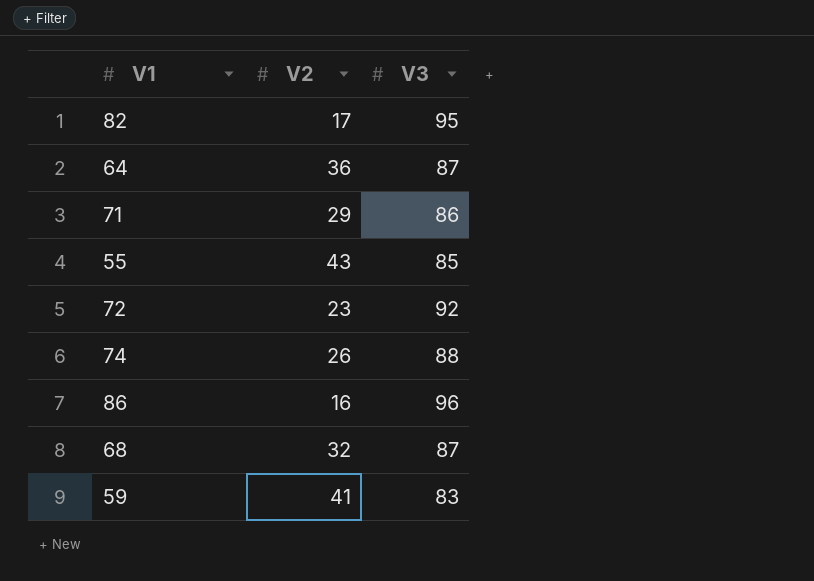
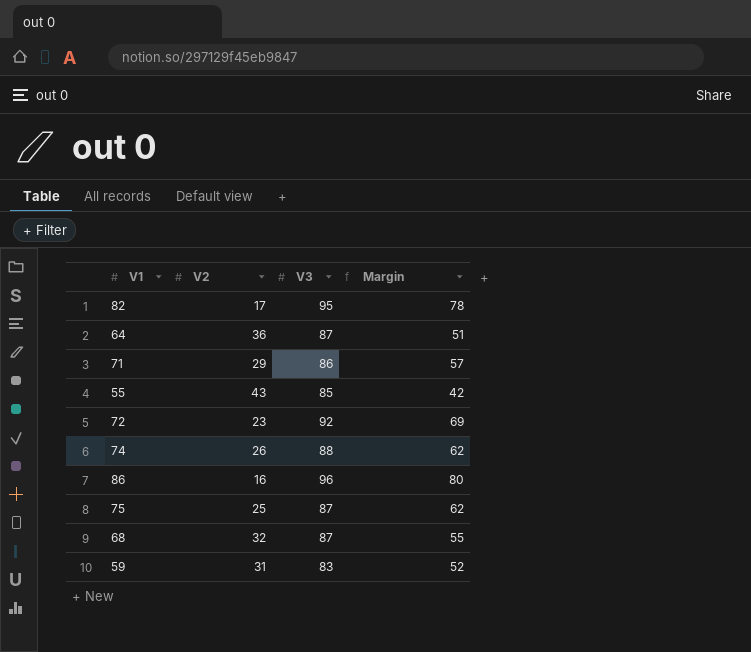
column Margin | formula: none -> [V3] - [V2]
row 75: none -> 25 | 87 | 62
59 | V2: 41 -> 31

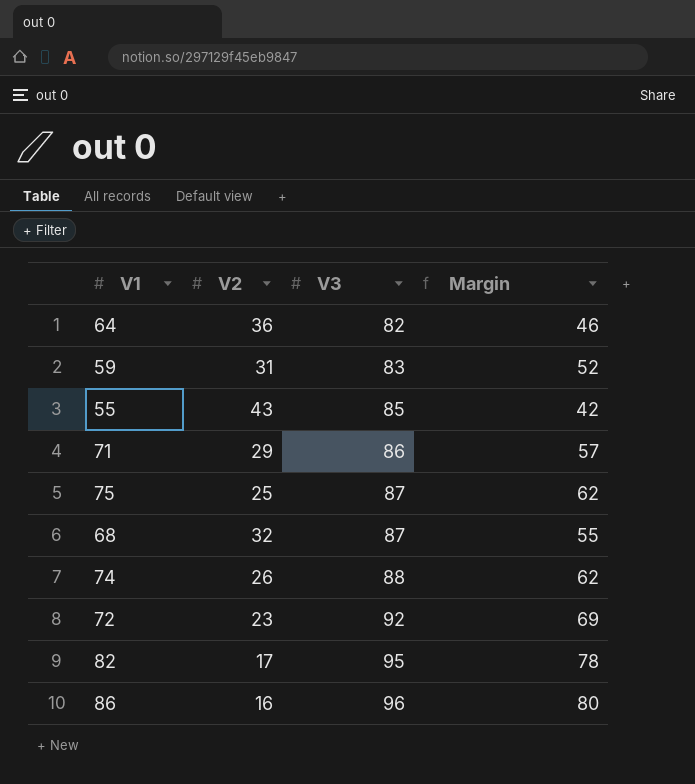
row order: none -> V3 ascending
64 | V3: 87 -> 82
64 | Margin: 51 -> 46

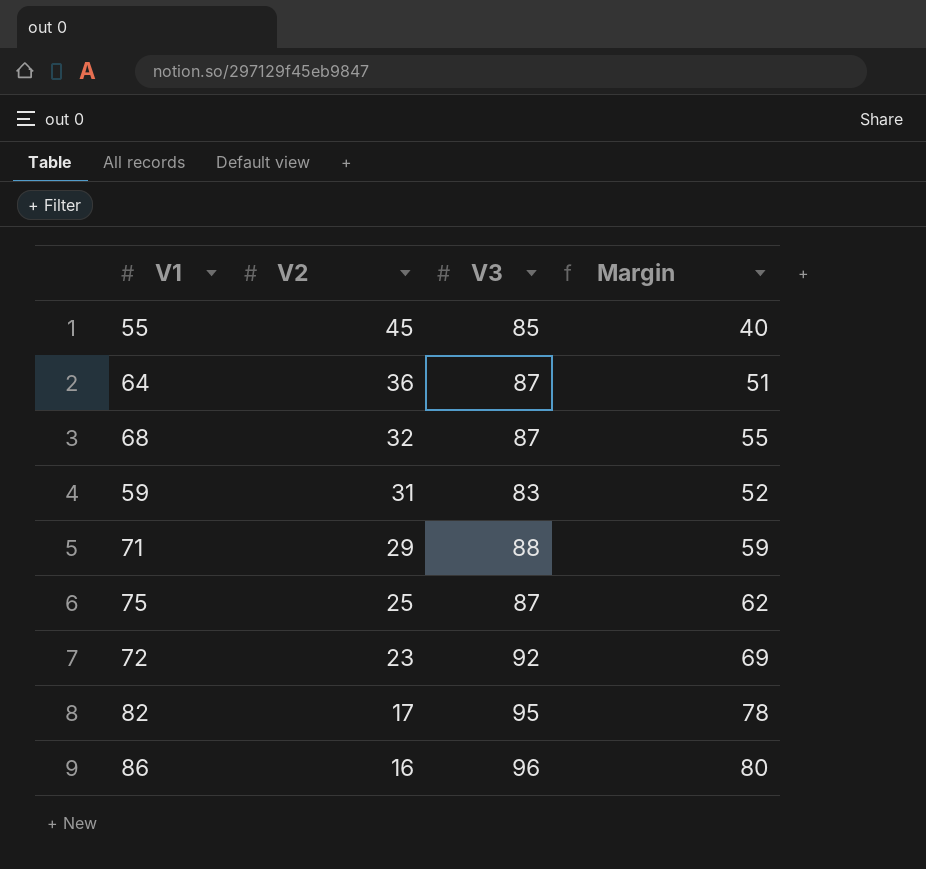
row order: V3 ascending -> V2 descending
row 74: 26 | 88 | 62 -> none
55 | V2: 43 -> 45
55 | Margin: 42 -> 40
64 | V3: 82 -> 87
64 | Margin: 46 -> 51
71 | V3: 86 -> 88
71 | Margin: 57 -> 59

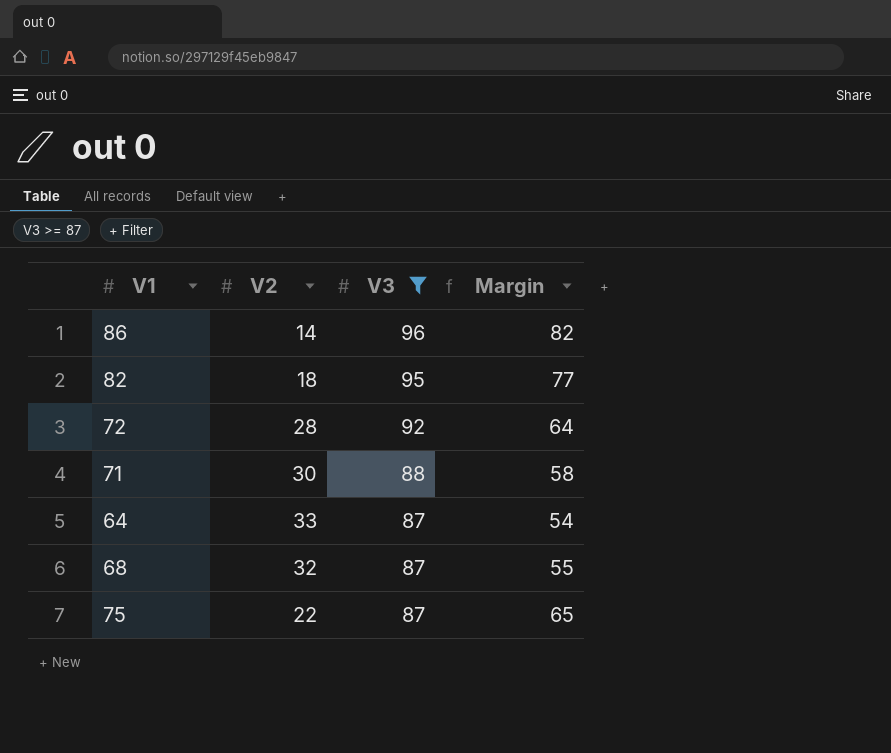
filter: none -> V3 >= 87
row order: V2 descending -> V3 descending
86 | V2: 16 -> 14
86 | Margin: 80 -> 82
82 | V2: 17 -> 18
82 | Margin: 78 -> 77
72 | V2: 23 -> 28
72 | Margin: 69 -> 64
71 | V2: 29 -> 30
71 | Margin: 59 -> 58
64 | V2: 36 -> 33
64 | Margin: 51 -> 54
75 | V2: 25 -> 22
75 | Margin: 62 -> 65

